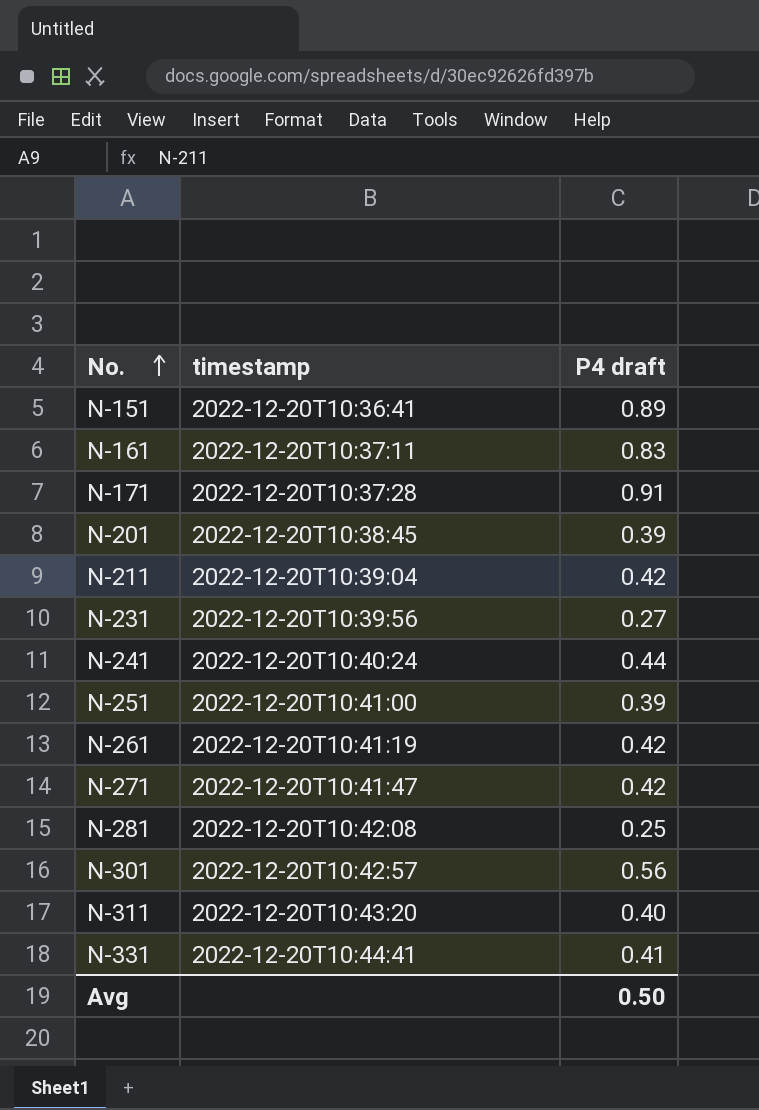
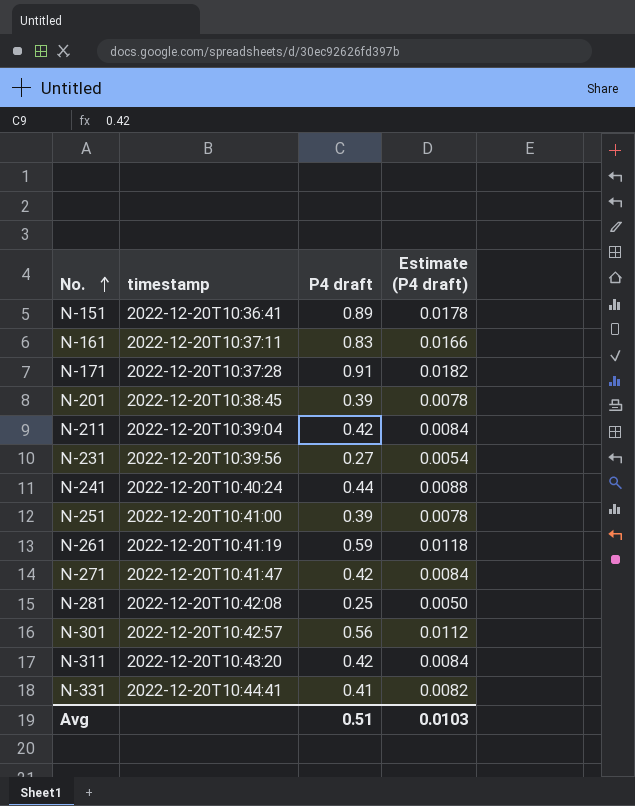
column Estimate (P4 draft) | formula: none -> [P4 draft] * 0.02
N-261 | P4 draft: 0.42 -> 0.59
N-311 | P4 draft: 0.40 -> 0.42
Avg | P4 draft: 0.50 -> 0.51

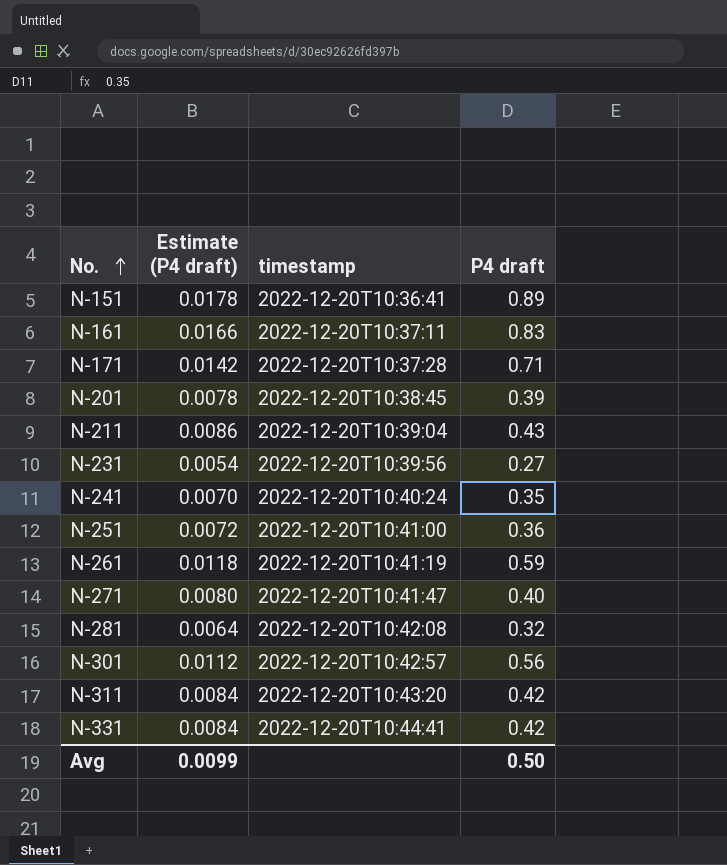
column Estimate (P4 draft) | position: 4 -> 2
N-171 | Estimate (P4 draft): 0.0182 -> 0.0142
N-171 | P4 draft: 0.91 -> 0.71
N-211 | Estimate (P4 draft): 0.0084 -> 0.0086
N-211 | P4 draft: 0.42 -> 0.43
N-241 | Estimate (P4 draft): 0.0088 -> 0.0070
N-241 | P4 draft: 0.44 -> 0.35
N-251 | Estimate (P4 draft): 0.0078 -> 0.0072
N-251 | P4 draft: 0.39 -> 0.36
N-271 | Estimate (P4 draft): 0.0084 -> 0.0080
N-271 | P4 draft: 0.42 -> 0.40
N-281 | Estimate (P4 draft): 0.0050 -> 0.0064
N-281 | P4 draft: 0.25 -> 0.32
N-331 | Estimate (P4 draft): 0.0082 -> 0.0084
N-331 | P4 draft: 0.41 -> 0.42
Avg | Estimate (P4 draft): 0.0103 -> 0.0099
Avg | P4 draft: 0.51 -> 0.50

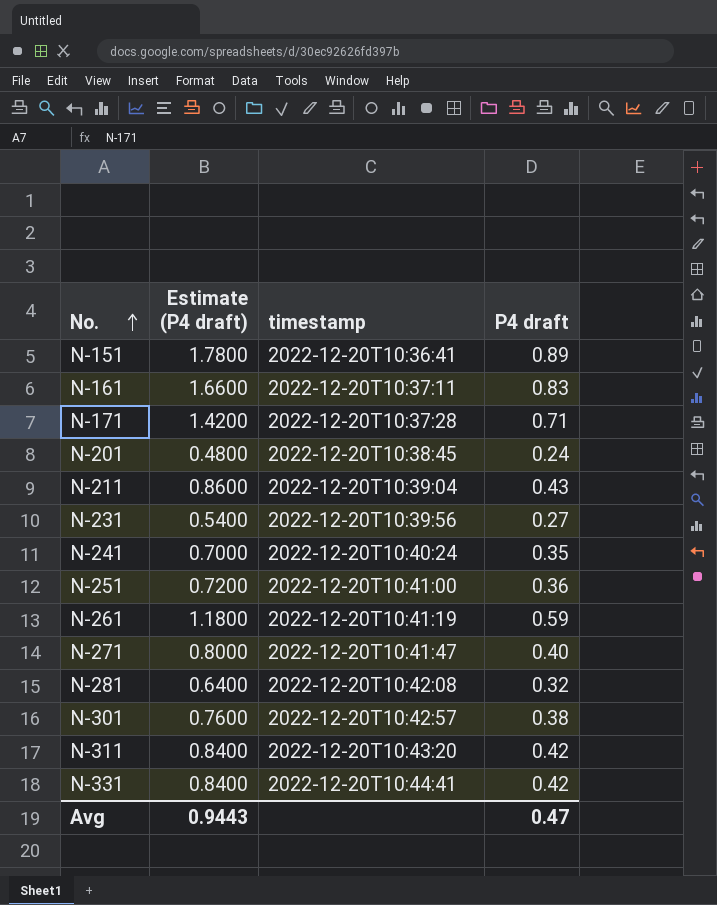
column Estimate (P4 draft) | formula: [P4 draft] * 0.02 -> [P4 draft] * 2
N-201 | P4 draft: 0.39 -> 0.24
N-301 | P4 draft: 0.56 -> 0.38
Avg | Estimate (P4 draft): 0.0099 -> 0.9443
Avg | P4 draft: 0.50 -> 0.47

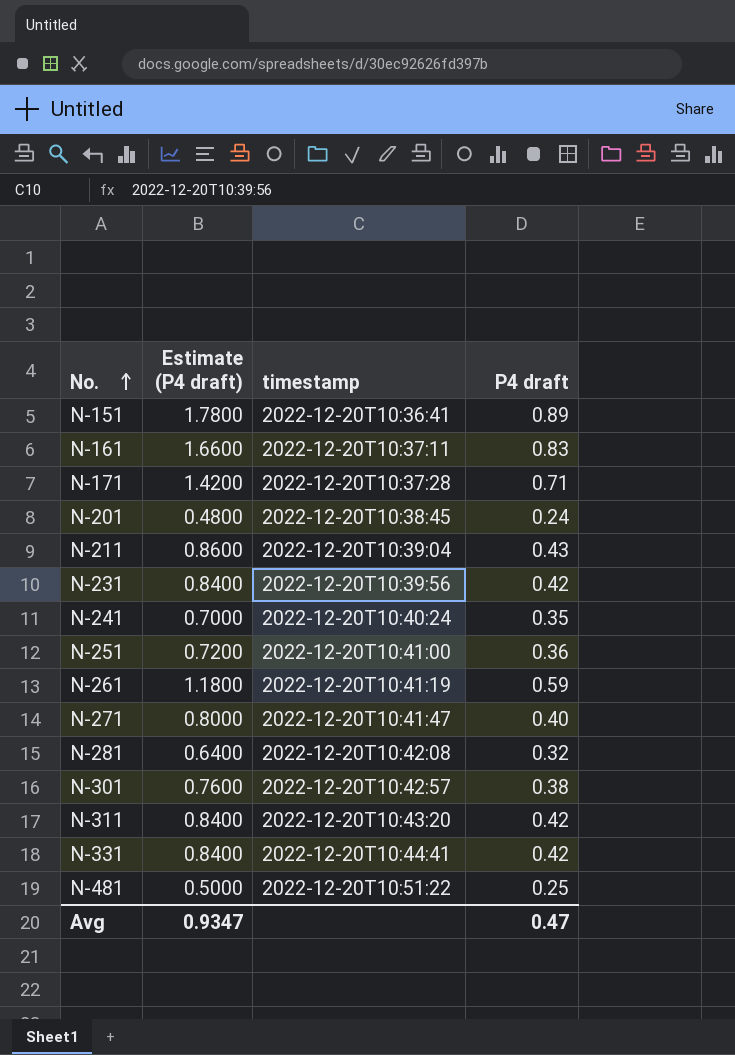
N-231 | Estimate (P4 draft): 0.5400 -> 0.8400
N-231 | P4 draft: 0.27 -> 0.42
row N-481: none -> 0.5000 | 2022-12-20T10:51:22 | 0.25
Avg | Estimate (P4 draft): 0.9443 -> 0.9347

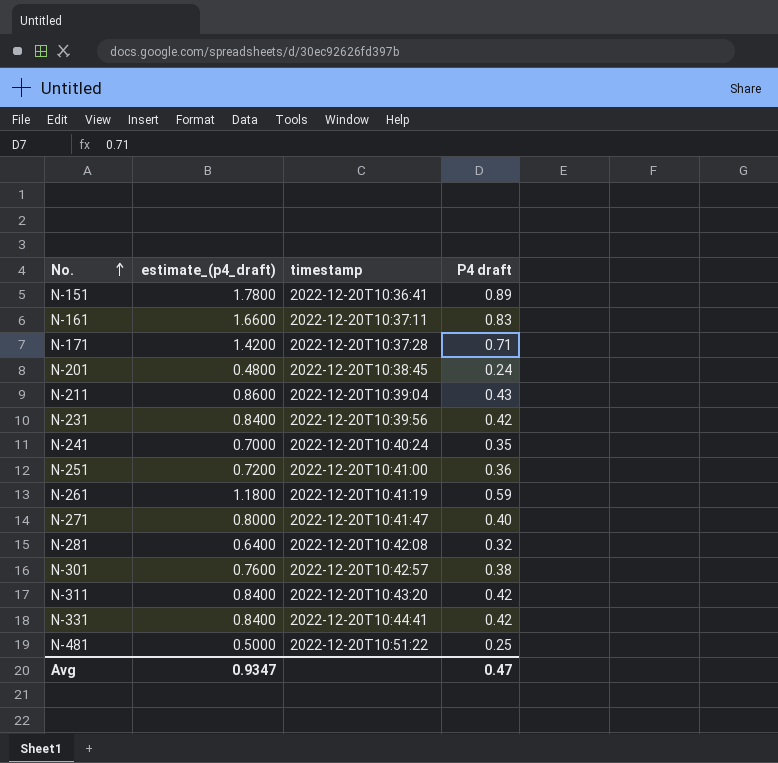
column name: Estimate (P4 draft) -> estimate_(p4_draft)

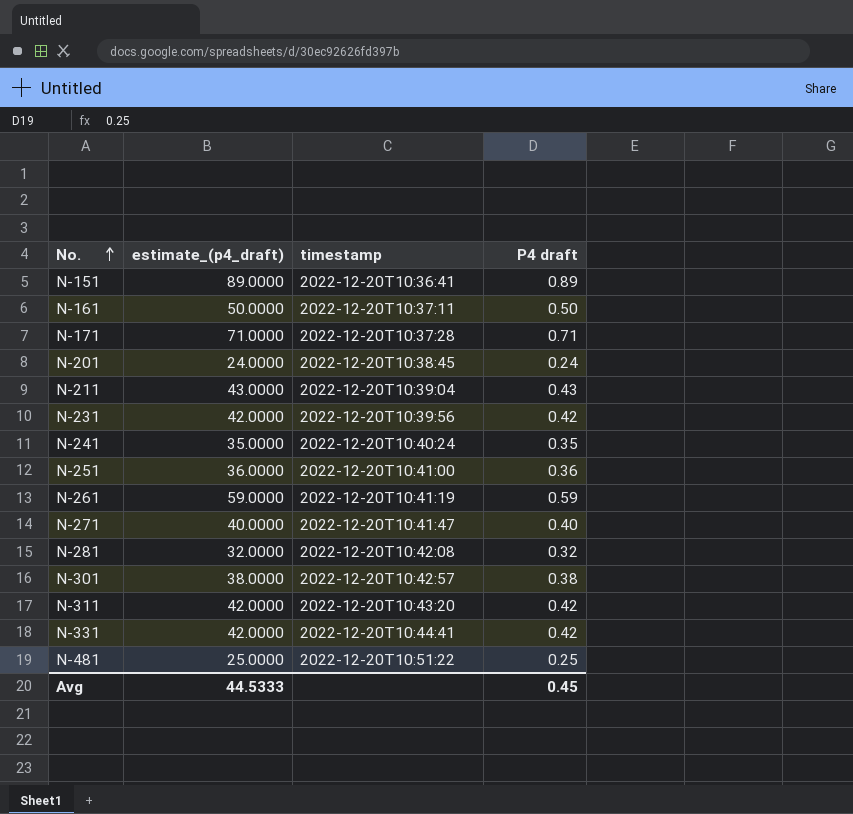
column estimate_(p4_draft) | formula: [P4 draft] * 2 -> [P4 draft] * 100
N-161 | P4 draft: 0.83 -> 0.50
Avg | estimate_(p4_draft): 0.9347 -> 44.5333
Avg | P4 draft: 0.47 -> 0.45

